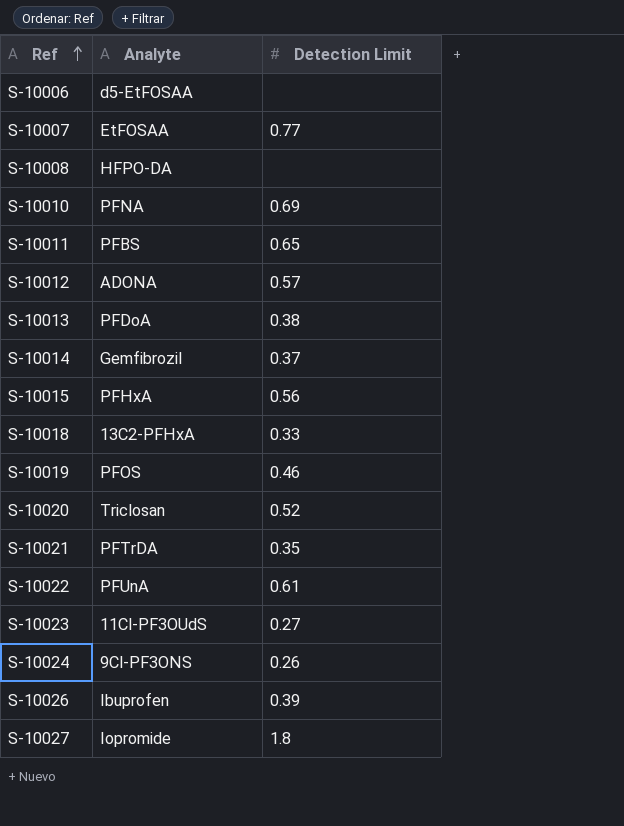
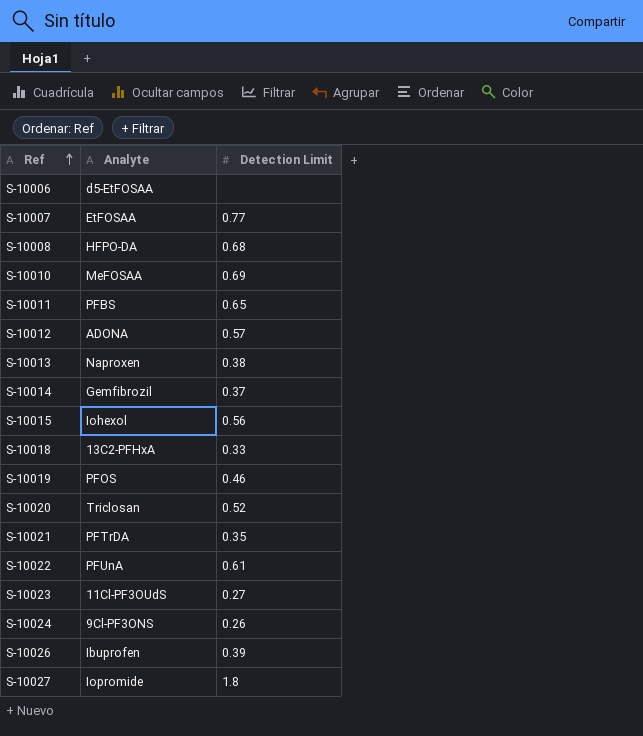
S-10008 | Detection Limit: none -> 0.68
S-10010 | Analyte: PFNA -> MeFOSAA
S-10013 | Analyte: PFDoA -> Naproxen
S-10015 | Analyte: PFHxA -> Iohexol

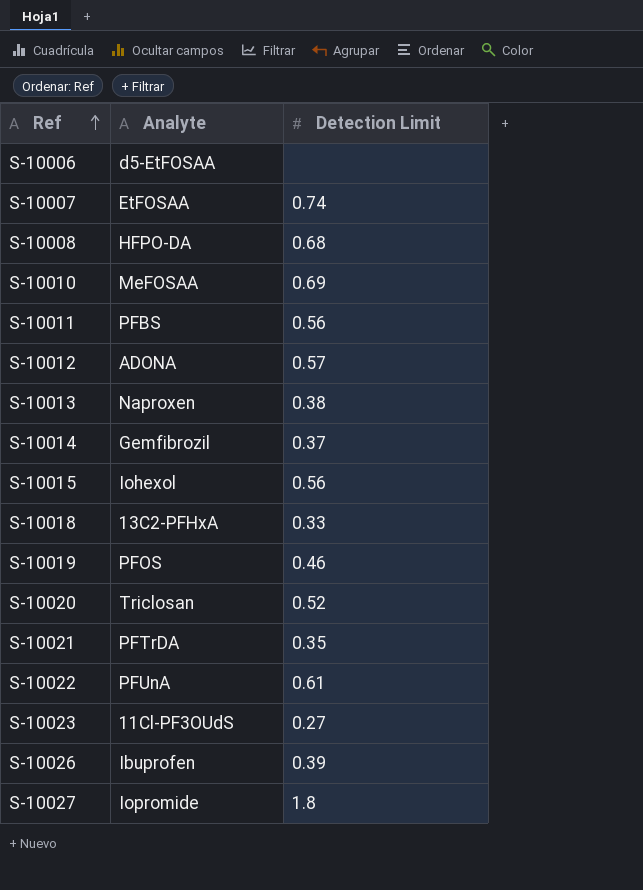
row S-10024: 9Cl-PF3ONS | 0.26 -> none
S-10007 | Detection Limit: 0.77 -> 0.74
S-10011 | Detection Limit: 0.65 -> 0.56

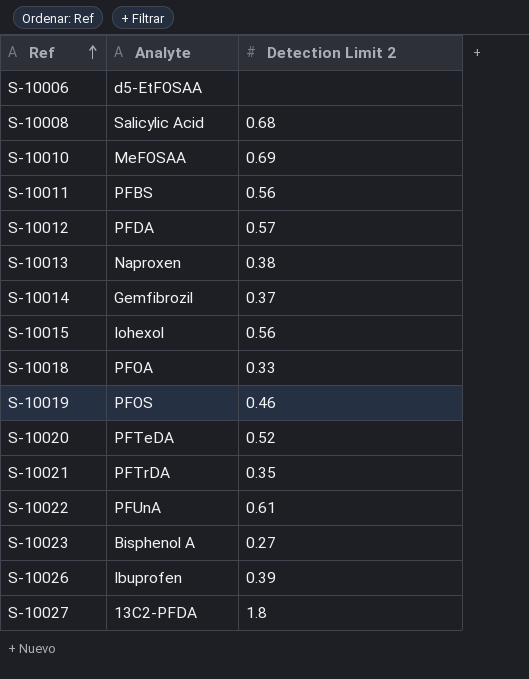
column name: Detection Limit -> Detection Limit 2
row S-10007: EtFOSAA | 0.74 -> none
S-10008 | Analyte: HFPO-DA -> Salicylic Acid
S-10012 | Analyte: ADONA -> PFDA
S-10018 | Analyte: 13C2-PFHxA -> PFOA
S-10020 | Analyte: Triclosan -> PFTeDA
S-10023 | Analyte: 11Cl-PF3OUdS -> Bisphenol A
S-10027 | Analyte: Iopromide -> 13C2-PFDA

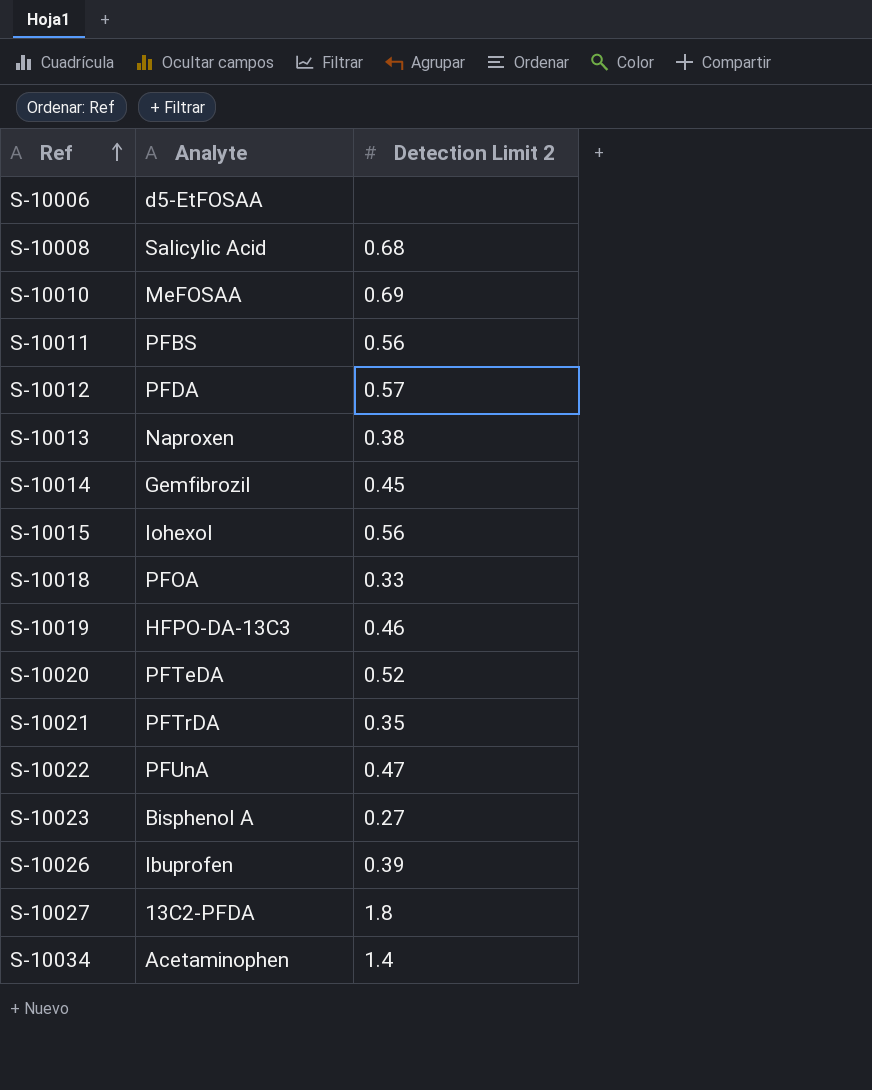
S-10014 | Detection Limit 2: 0.37 -> 0.45
S-10019 | Analyte: PFOS -> HFPO-DA-13C3
S-10022 | Detection Limit 2: 0.61 -> 0.47
row S-10034: none -> Acetaminophen | 1.4

